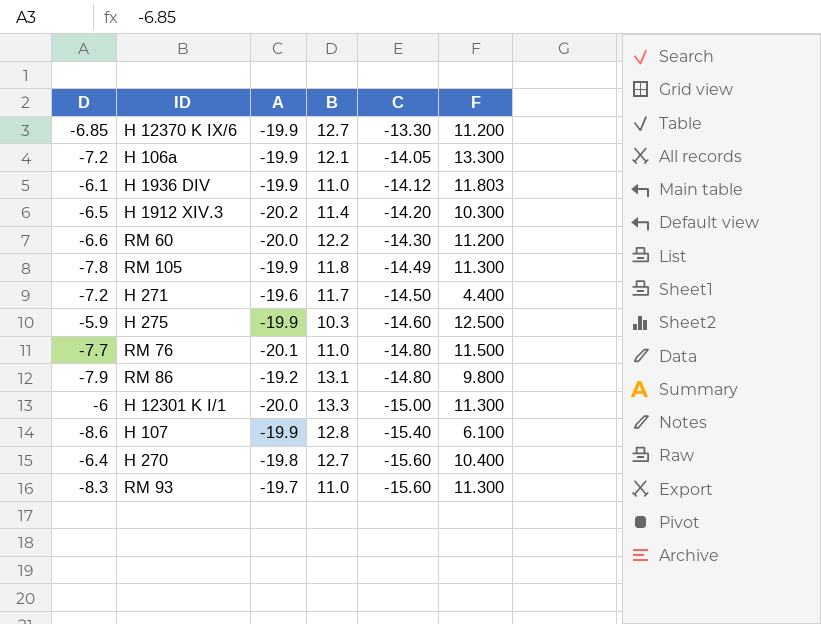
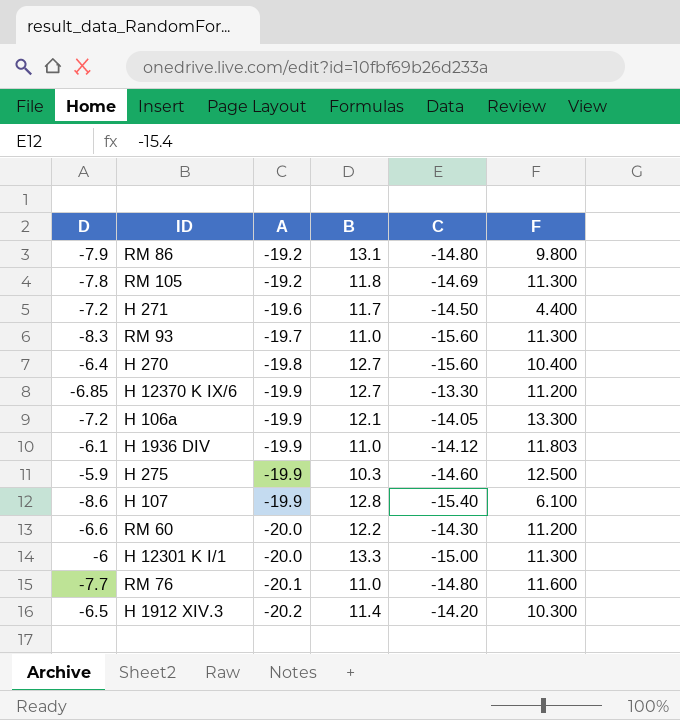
row order: C descending -> A descending
RM 105 | A: -19.9 -> -19.2
RM 105 | C: -14.49 -> -14.69
RM 76 | F: 11.500 -> 11.600

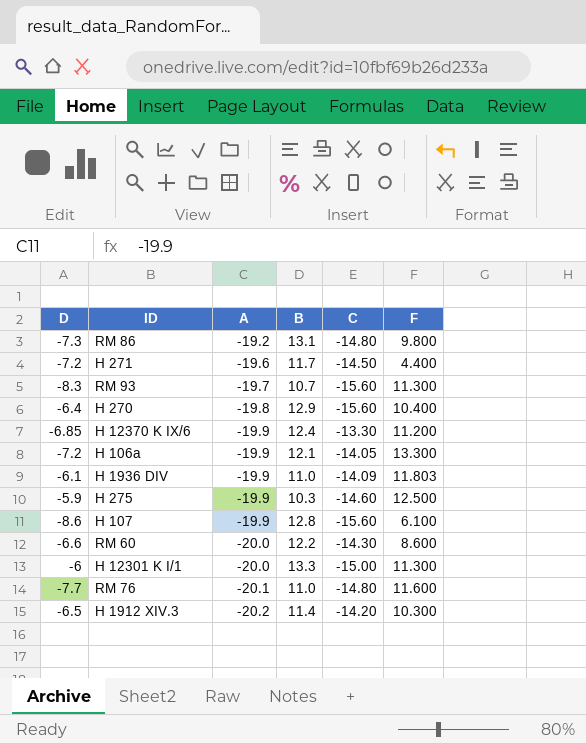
row RM 105: -7.8 | -19.2 | 11.8 | -14.69 | 11.300 -> none
RM 86 | D: -7.9 -> -7.3
RM 93 | B: 11.0 -> 10.7
H 270 | B: 12.7 -> 12.9
H 12370 K IX/6 | B: 12.7 -> 12.4
H 1936 DIV | C: -14.12 -> -14.09
H 107 | C: -15.40 -> -15.60
RM 60 | F: 11.200 -> 8.600

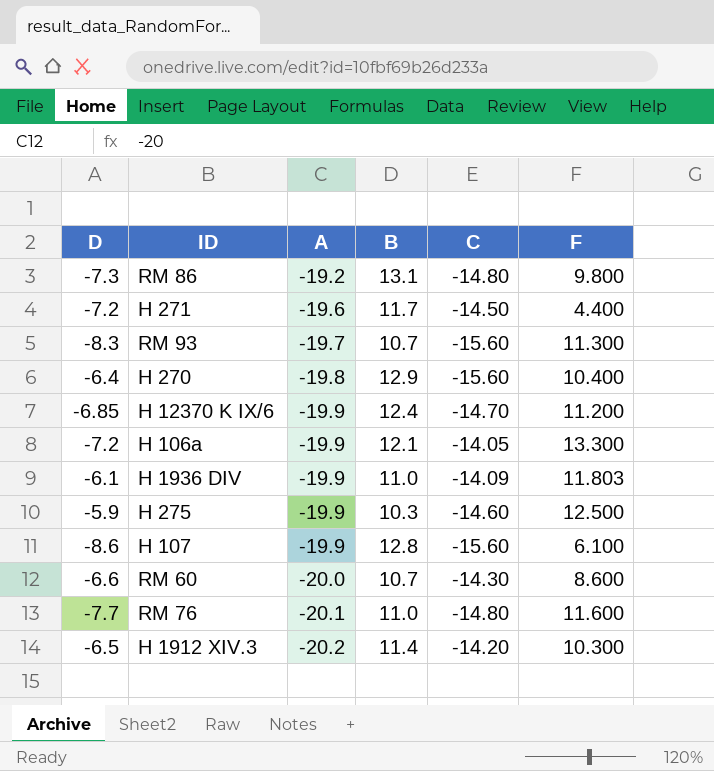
row H 12301 K I/1: -6 | -20.0 | 13.3 | -15.00 | 11.300 -> none
H 12370 K IX/6 | C: -13.30 -> -14.70
RM 60 | B: 12.2 -> 10.7

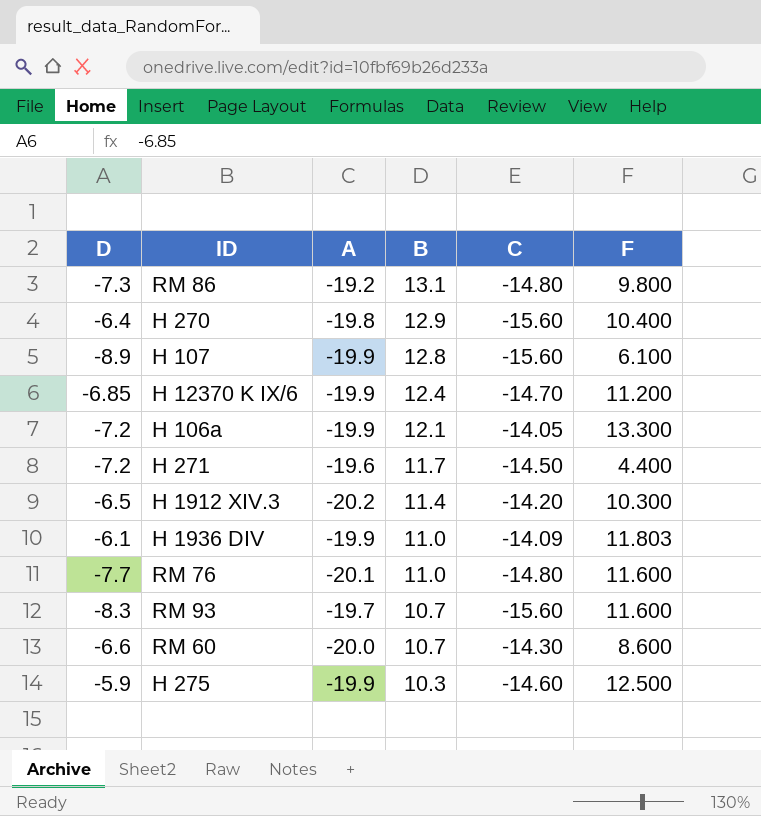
row order: A descending -> B descending
H 107 | D: -8.6 -> -8.9
RM 93 | F: 11.300 -> 11.600

